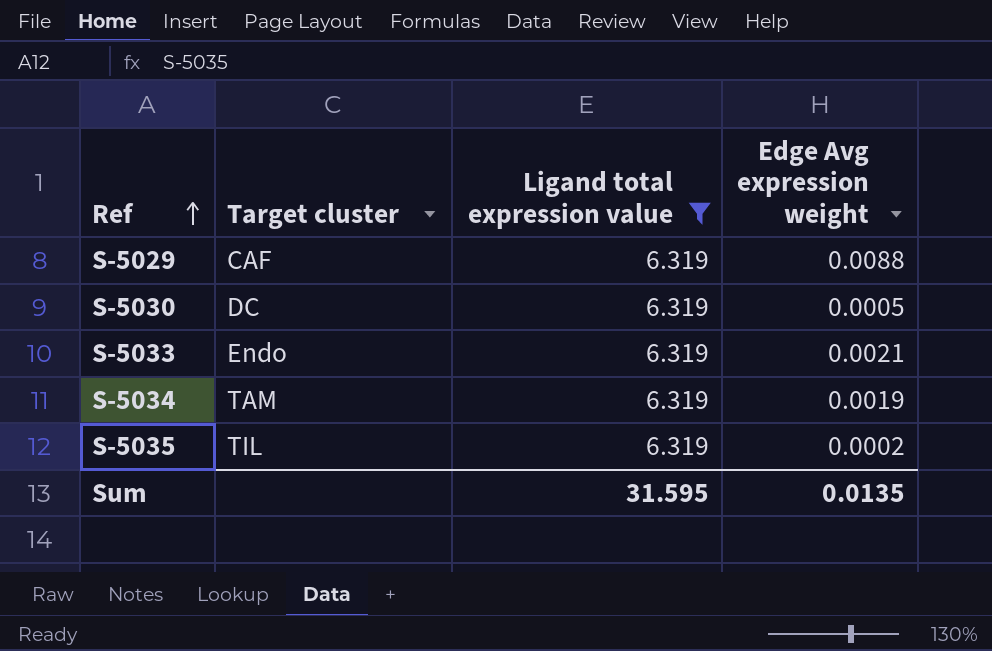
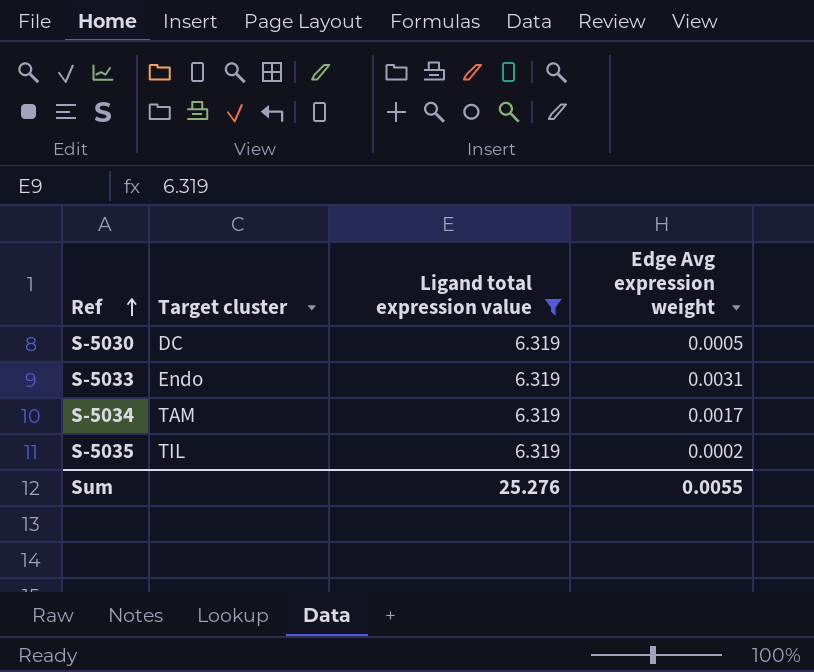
row S-5029: CAF | 6.319 | 0.0088 -> none
S-5033 | Edge Avg expression weight: 0.0021 -> 0.0031
S-5034 | Edge Avg expression weight: 0.0019 -> 0.0017
Sum | Ligand total expression value: 31.595 -> 25.276
Sum | Edge Avg expression weight: 0.0135 -> 0.0055

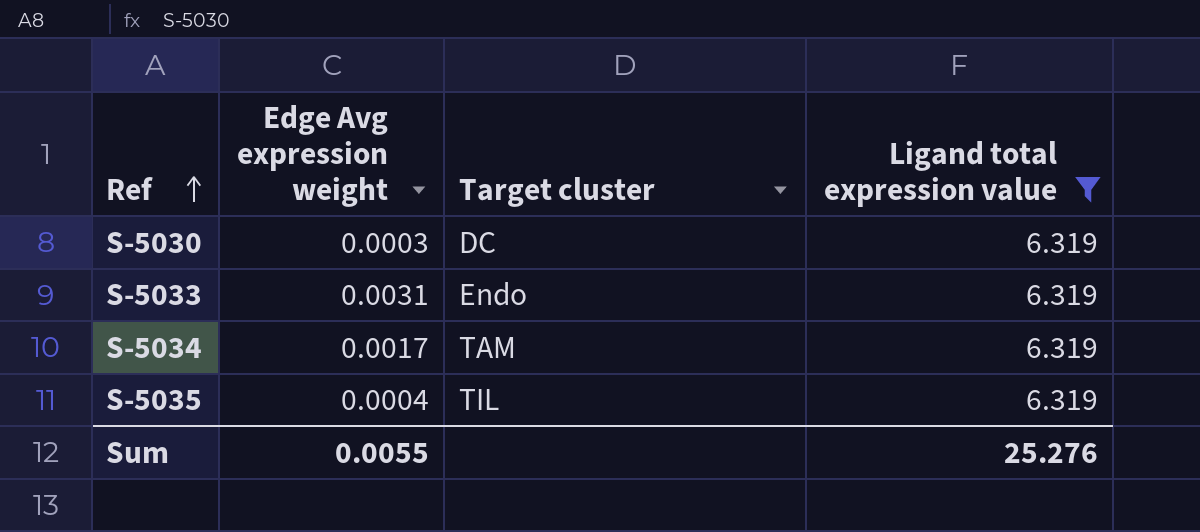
column Edge Avg expression weight | position: 4 -> 2
S-5030 | Edge Avg expression weight: 0.0005 -> 0.0003
S-5035 | Edge Avg expression weight: 0.0002 -> 0.0004

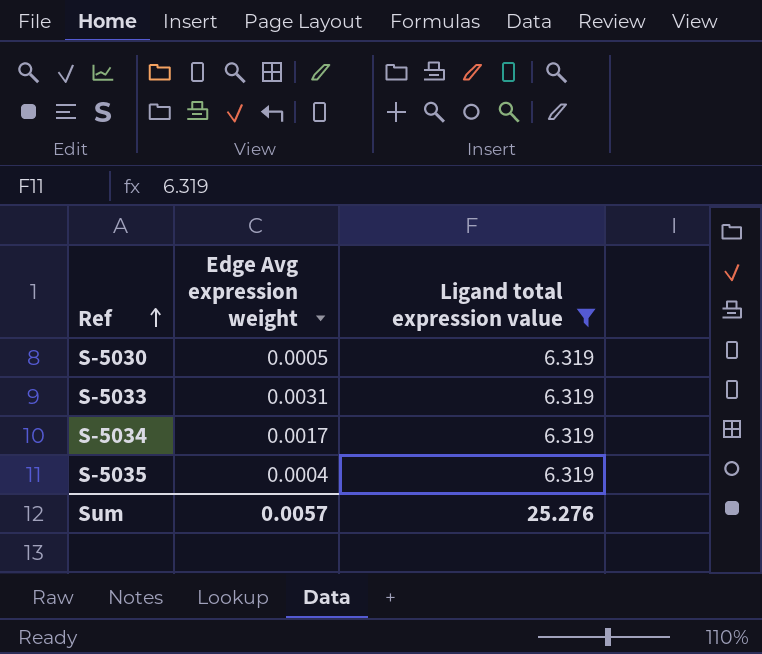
column Target cluster | position: 3 -> none
S-5030 | Edge Avg expression weight: 0.0003 -> 0.0005
Sum | Edge Avg expression weight: 0.0055 -> 0.0057

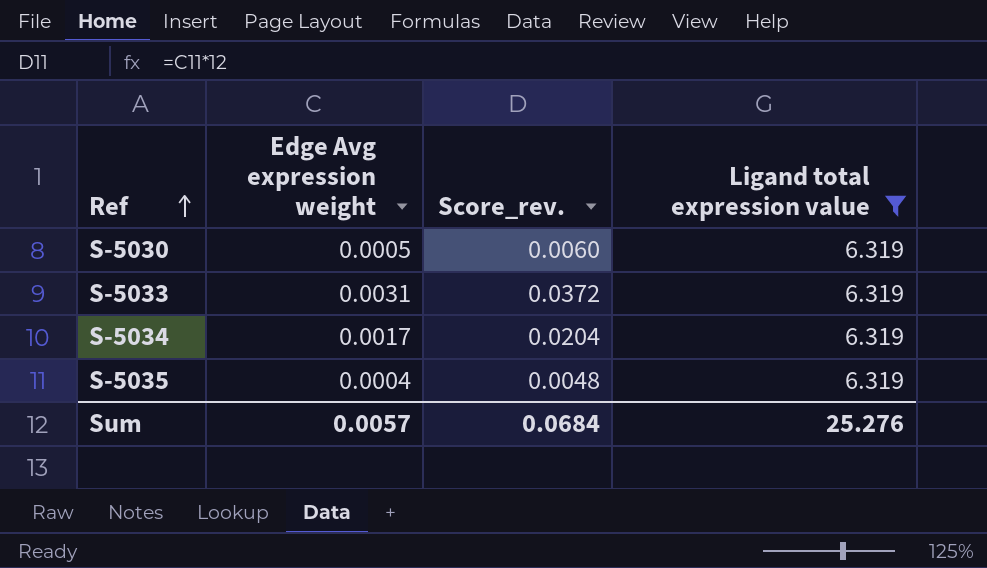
column Score_rev. | formula: none -> [Edge Avg expression weight] * 12

